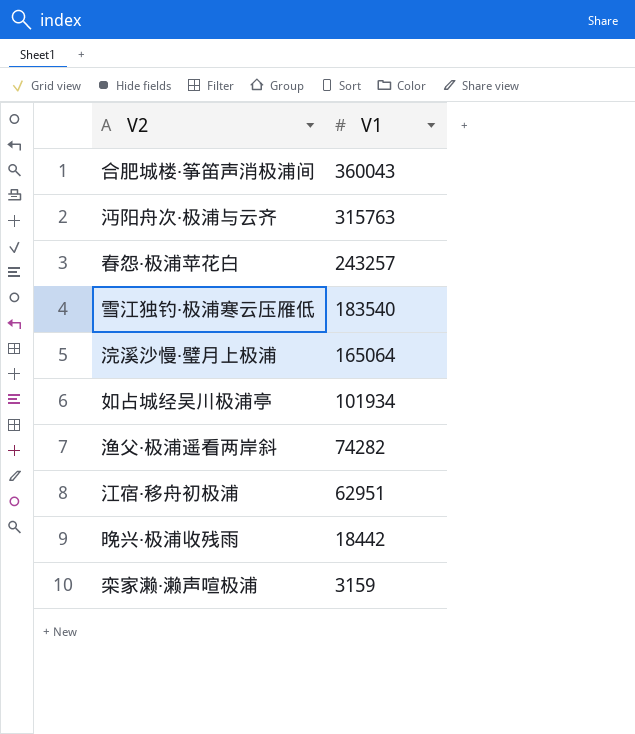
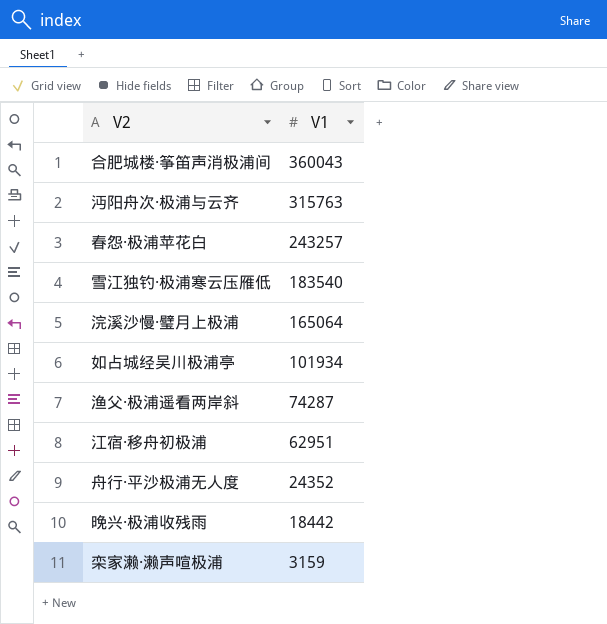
渔父·极浦遥看两岸斜 | V1: 74282 -> 74287
row 舟行·平沙极浦无人度: none -> 24352

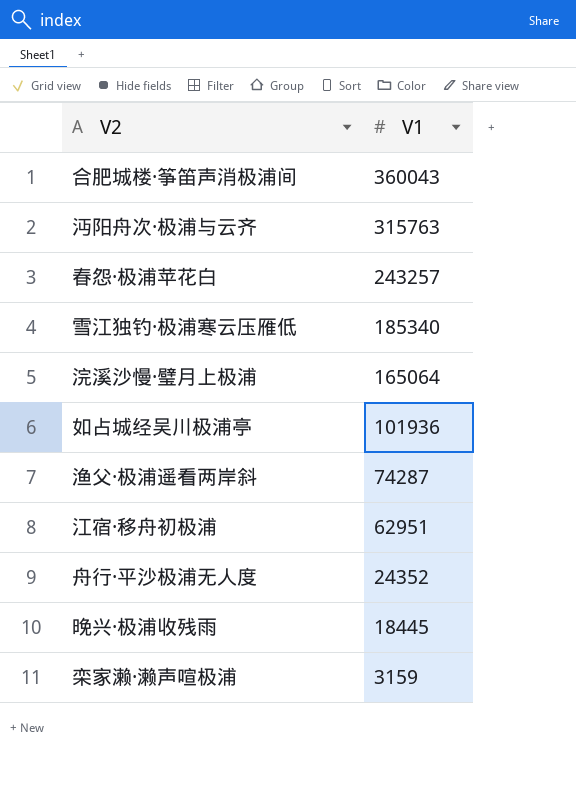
雪江独钓·极浦寒云压雁低 | V1: 183540 -> 185340
如占城经吴川极浦亭 | V1: 101934 -> 101936
晚兴·极浦收残雨 | V1: 18442 -> 18445

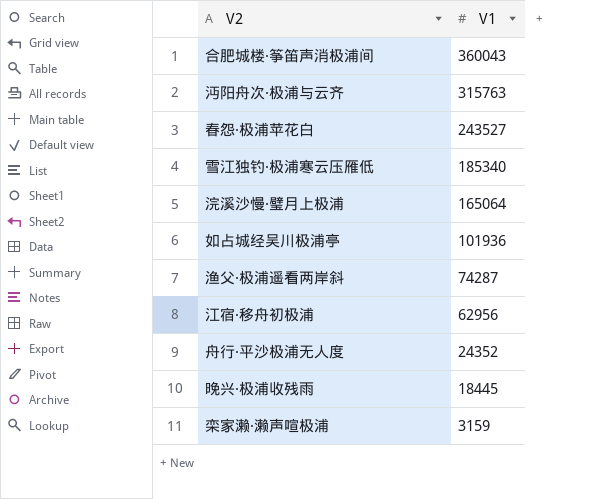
春怨·极浦苹花白 | V1: 243257 -> 243527
江宿·移舟初极浦 | V1: 62951 -> 62956

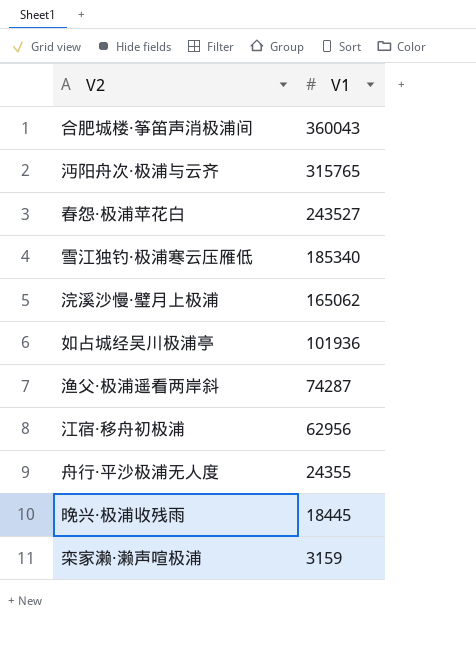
沔阳舟次·极浦与云齐 | V1: 315763 -> 315765
浣溪沙慢·璧月上极浦 | V1: 165064 -> 165062
舟行·平沙极浦无人度 | V1: 24352 -> 24355

